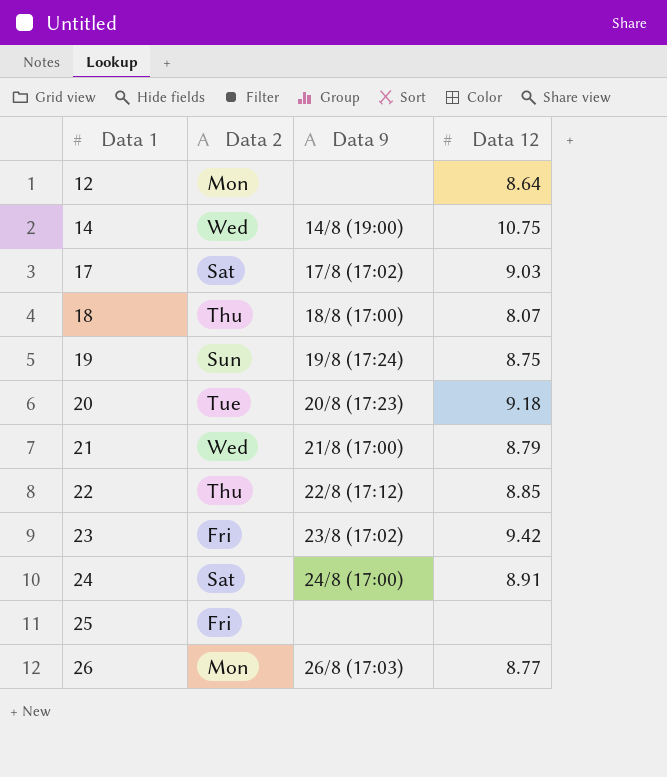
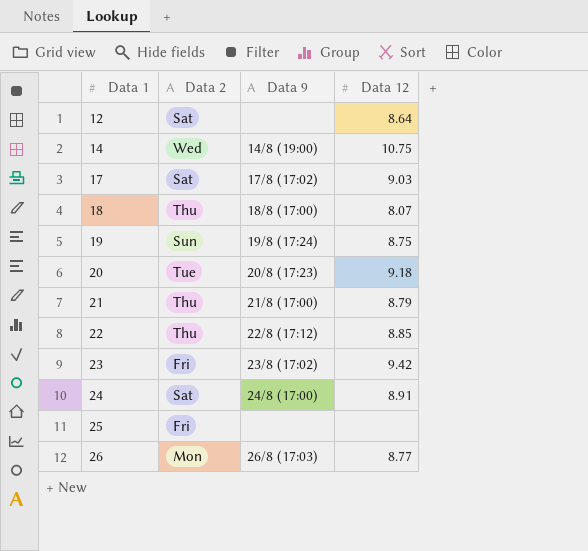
12 | Data 2: Mon -> Sat
21 | Data 2: Wed -> Thu

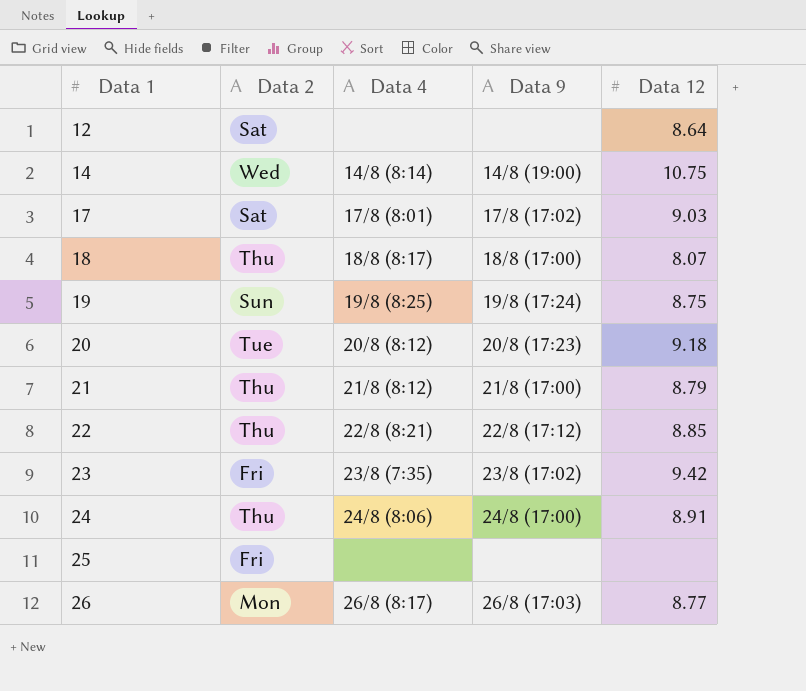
column Data 4 | position: none -> 3
24 | Data 2: Sat -> Thu

